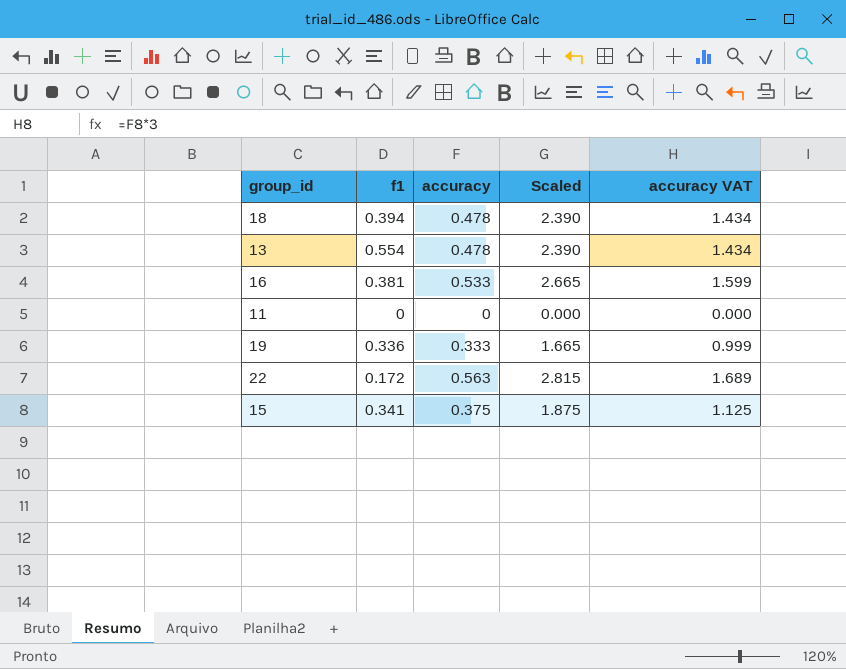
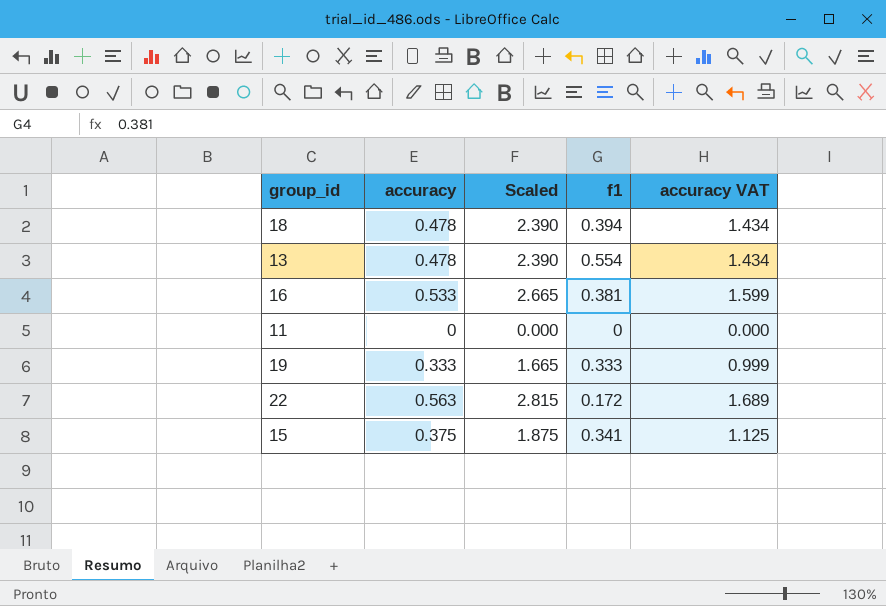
column f1 | position: 2 -> 4
19 | f1: 0.336 -> 0.333

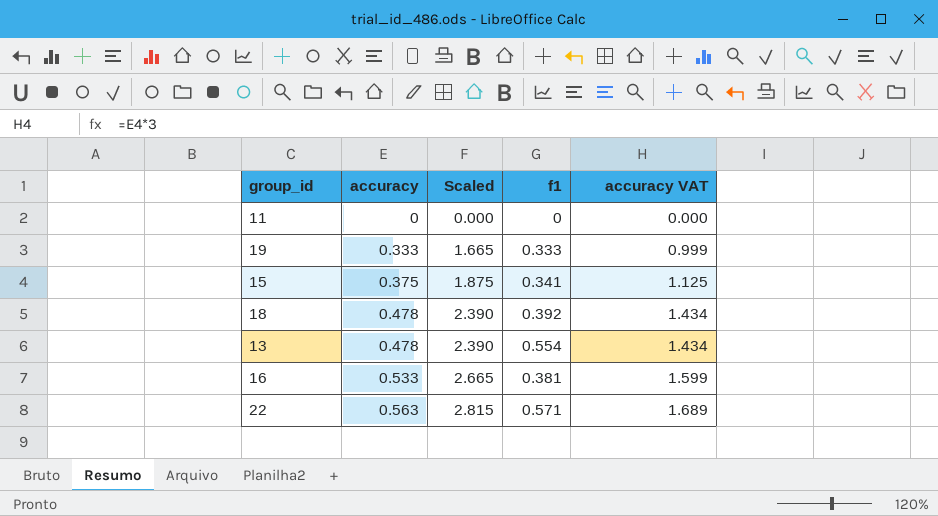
row order: none -> accuracy ascending
18 | f1: 0.394 -> 0.392
22 | f1: 0.172 -> 0.571

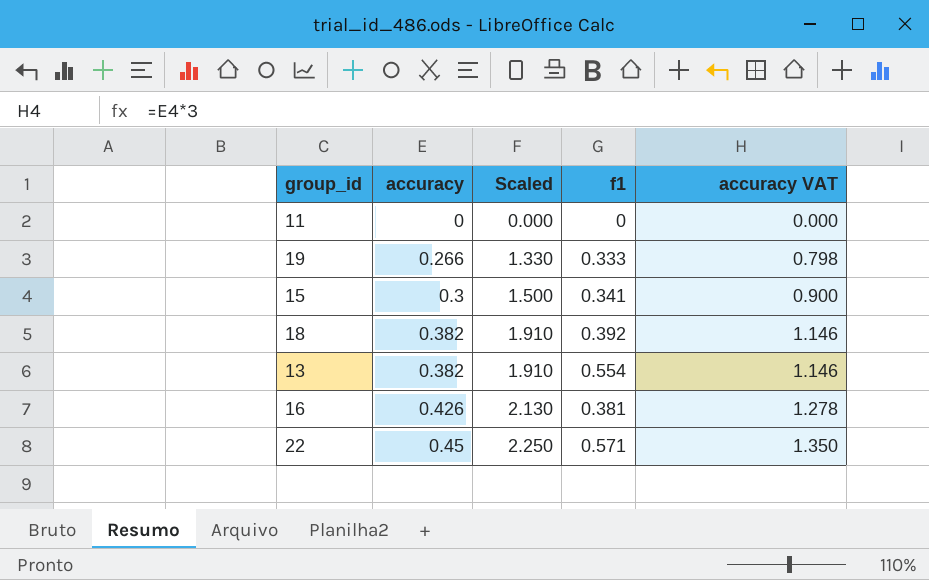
19 | accuracy: 0.333 -> 0.266
19 | Scaled: 1.665 -> 1.330
19 | accuracy VAT: 0.999 -> 0.798
15 | accuracy: 0.375 -> 0.3
15 | Scaled: 1.875 -> 1.500
15 | accuracy VAT: 1.125 -> 0.900
18 | accuracy: 0.478 -> 0.382
18 | Scaled: 2.390 -> 1.910
18 | accuracy VAT: 1.434 -> 1.146
13 | accuracy: 0.478 -> 0.382
13 | Scaled: 2.390 -> 1.910
13 | accuracy VAT: 1.434 -> 1.146
16 | accuracy: 0.533 -> 0.426
16 | Scaled: 2.665 -> 2.130
16 | accuracy VAT: 1.599 -> 1.278
22 | accuracy: 0.563 -> 0.45
22 | Scaled: 2.815 -> 2.250
22 | accuracy VAT: 1.689 -> 1.350

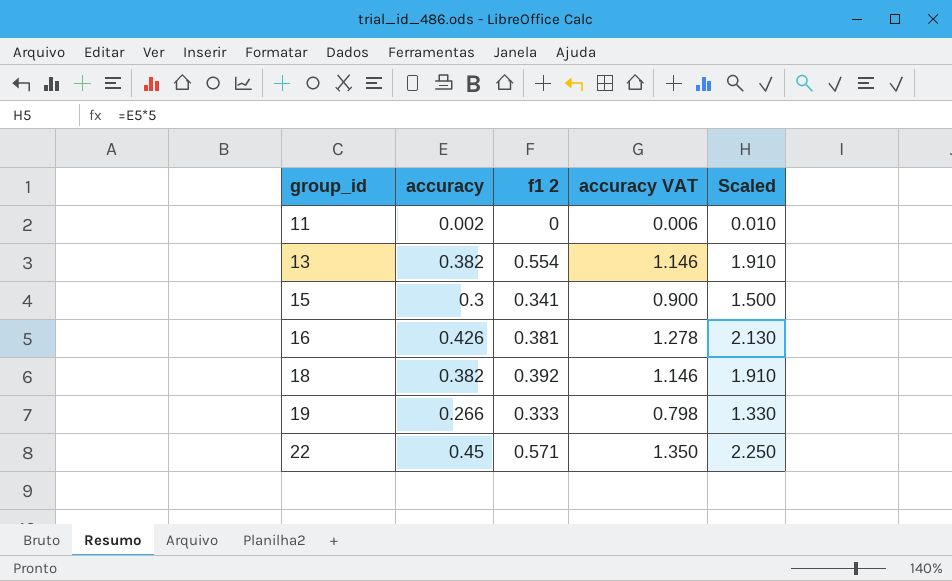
row order: accuracy ascending -> group_id ascending
column name: f1 -> f1 2
column Scaled | position: 3 -> 5
11 | accuracy: 0 -> 0.002
11 | accuracy VAT: 0.000 -> 0.006
11 | Scaled: 0.000 -> 0.010

